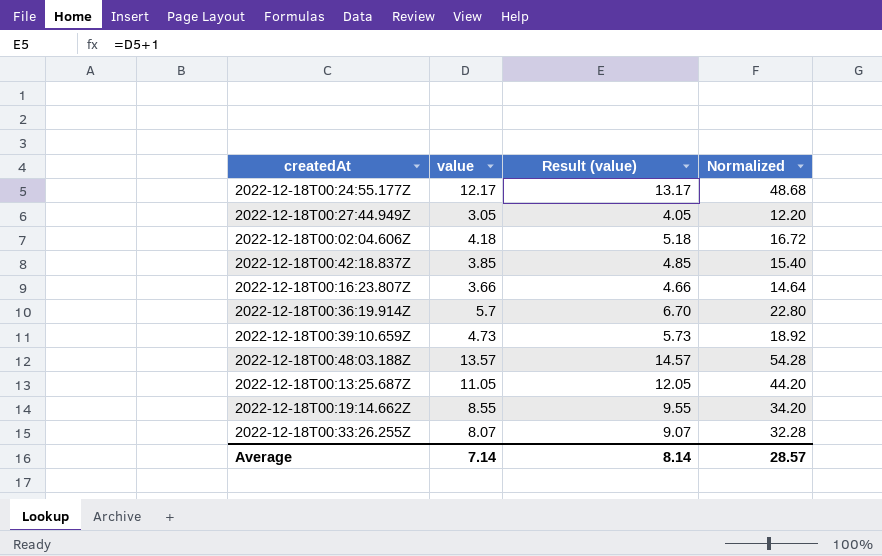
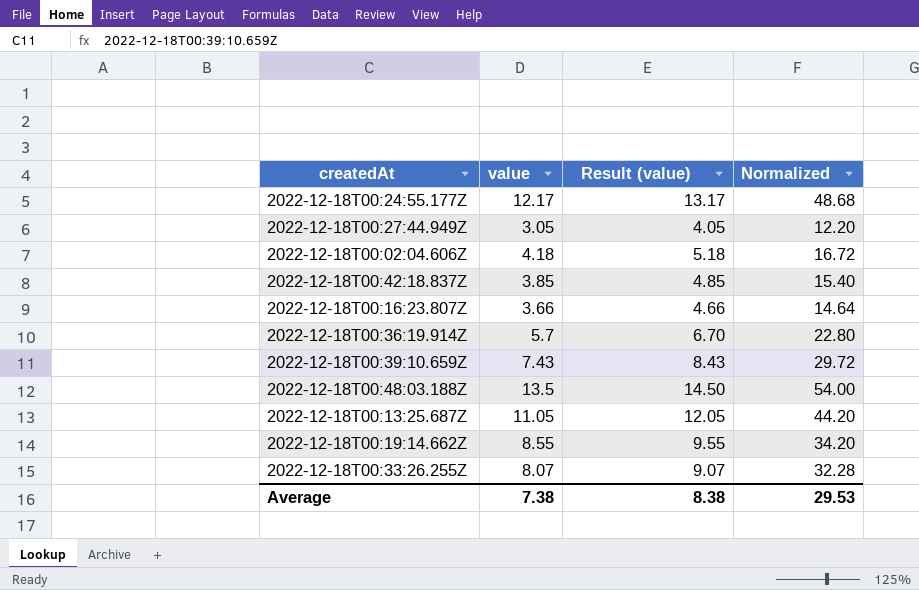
2022-12-18T00:39:10.659Z | value: 4.73 -> 7.43
2022-12-18T00:39:10.659Z | Result (value): 5.73 -> 8.43
2022-12-18T00:39:10.659Z | Normalized: 18.92 -> 29.72
2022-12-18T00:48:03.188Z | value: 13.57 -> 13.5
2022-12-18T00:48:03.188Z | Result (value): 14.57 -> 14.50
2022-12-18T00:48:03.188Z | Normalized: 54.28 -> 54.00
Average | value: 7.14 -> 7.38
Average | Result (value): 8.14 -> 8.38
Average | Normalized: 28.57 -> 29.53

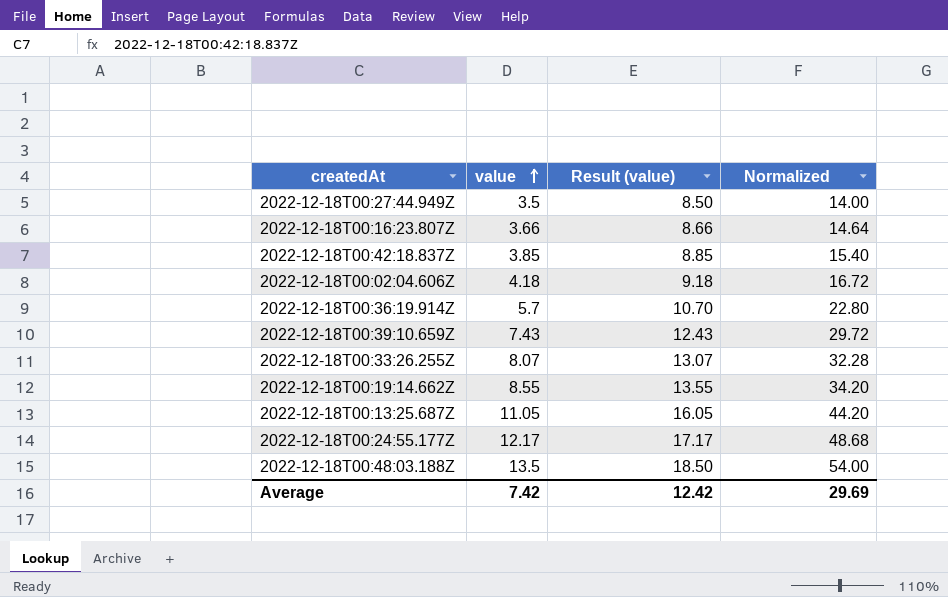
row order: none -> value ascending
column Result (value) | formula: [value] + 1 -> [value] + 5
2022-12-18T00:27:44.949Z | value: 3.05 -> 3.5
2022-12-18T00:27:44.949Z | Normalized: 12.20 -> 14.00
Average | value: 7.38 -> 7.42
Average | Result (value): 8.38 -> 12.42
Average | Normalized: 29.53 -> 29.69

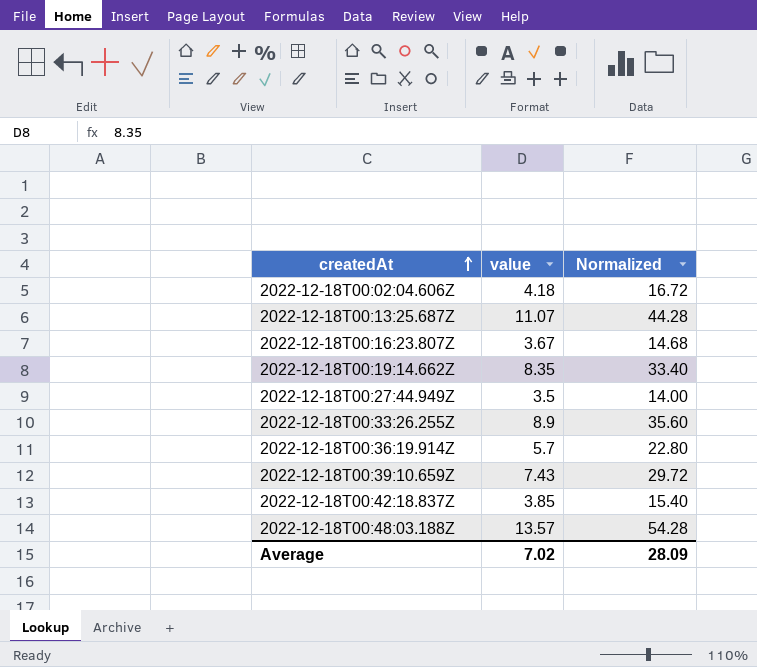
row order: value ascending -> createdAt ascending
column Result (value) | formula: [value] + 5 -> none
row 2022-12-18T00:24:55.177Z: 12.17 | 17.17 | 48.68 -> none
2022-12-18T00:13:25.687Z | value: 11.05 -> 11.07
2022-12-18T00:13:25.687Z | Normalized: 44.20 -> 44.28
2022-12-18T00:16:23.807Z | value: 3.66 -> 3.67
2022-12-18T00:16:23.807Z | Normalized: 14.64 -> 14.68
2022-12-18T00:19:14.662Z | value: 8.55 -> 8.35
2022-12-18T00:19:14.662Z | Normalized: 34.20 -> 33.40
2022-12-18T00:33:26.255Z | value: 8.07 -> 8.9
2022-12-18T00:33:26.255Z | Normalized: 32.28 -> 35.60
2022-12-18T00:48:03.188Z | value: 13.5 -> 13.57
2022-12-18T00:48:03.188Z | Normalized: 54.00 -> 54.28
Average | value: 7.42 -> 7.02
Average | Normalized: 29.69 -> 28.09

